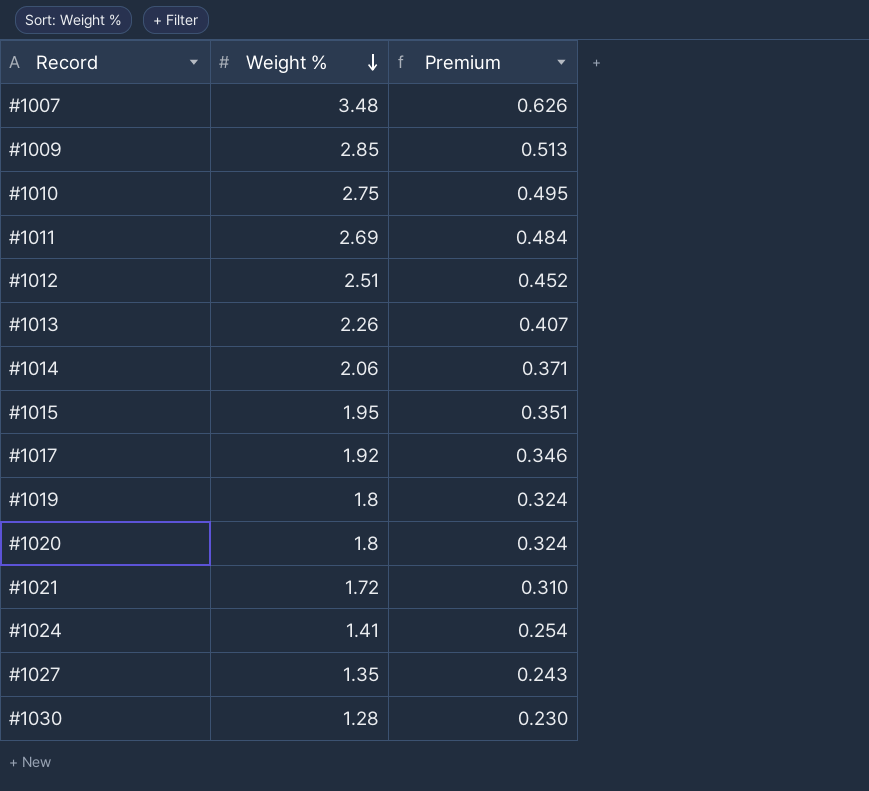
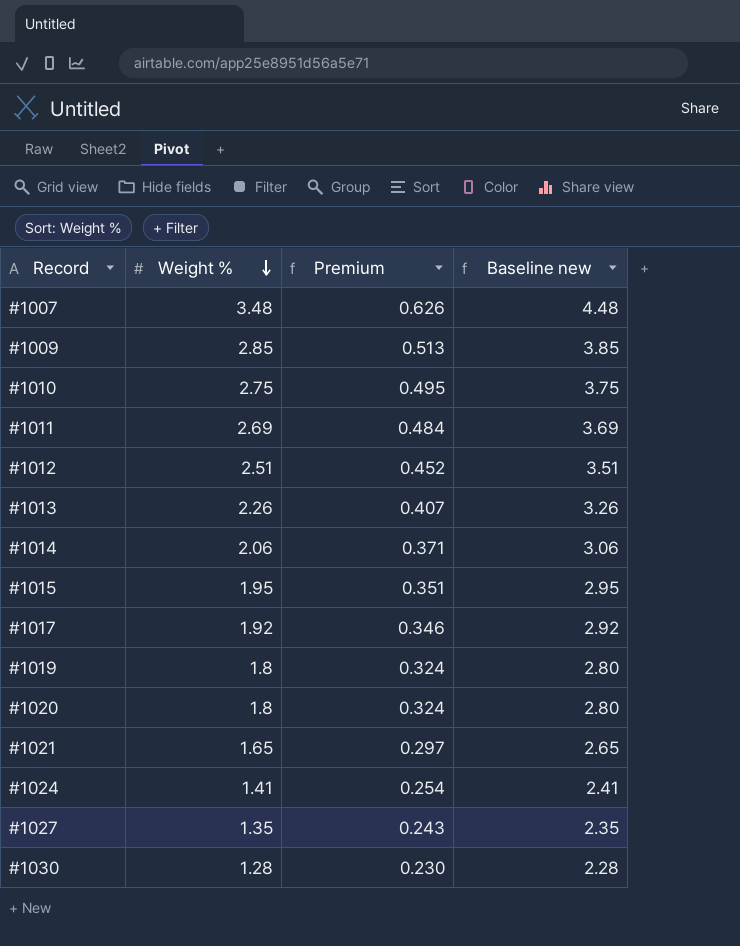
column Baseline new | formula: none -> [Weight %] + 1
#1021 | Weight %: 1.72 -> 1.65
#1021 | Premium: 0.310 -> 0.297

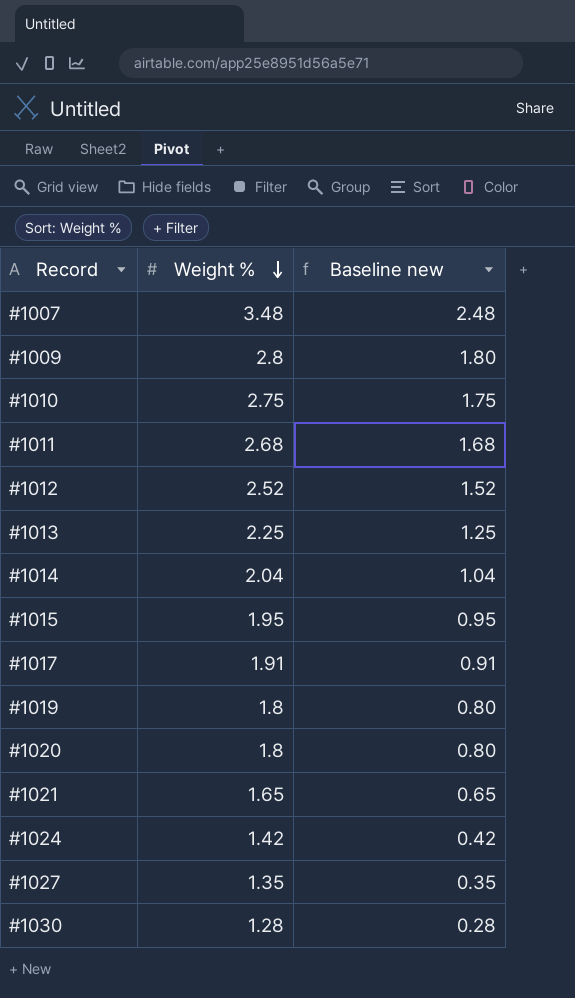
column Premium | formula: [Weight %] * 0.18 -> none
column Baseline new | formula: [Weight %] + 1 -> [Weight %] - 1
#1009 | Weight %: 2.85 -> 2.8
#1011 | Weight %: 2.69 -> 2.68
#1012 | Weight %: 2.51 -> 2.52
#1013 | Weight %: 2.26 -> 2.25
#1014 | Weight %: 2.06 -> 2.04
#1017 | Weight %: 1.92 -> 1.91
#1024 | Weight %: 1.41 -> 1.42

